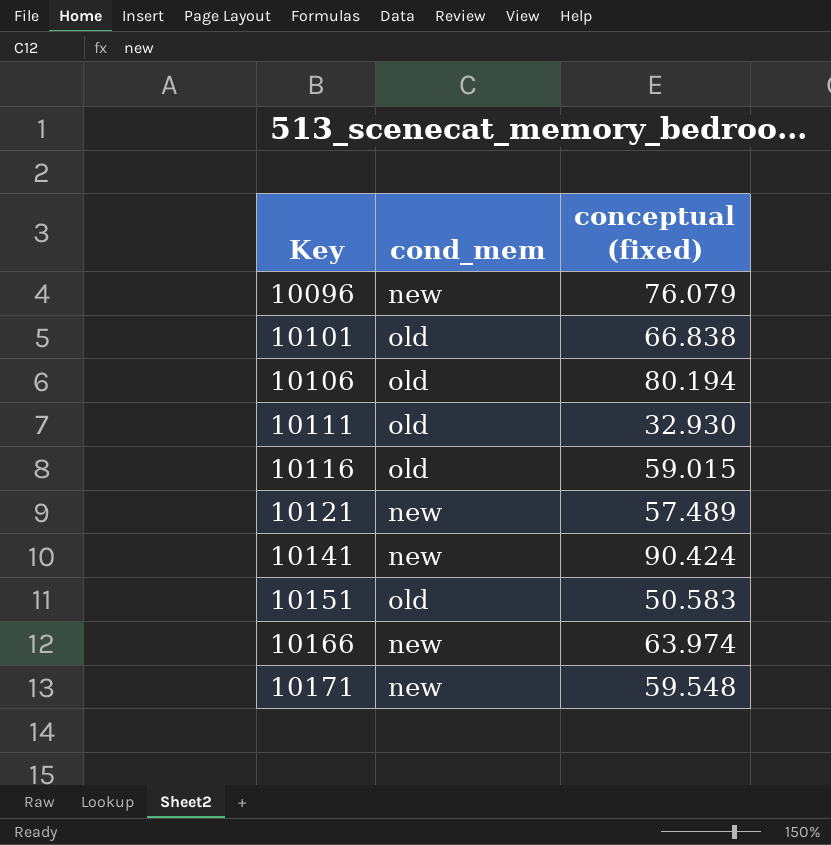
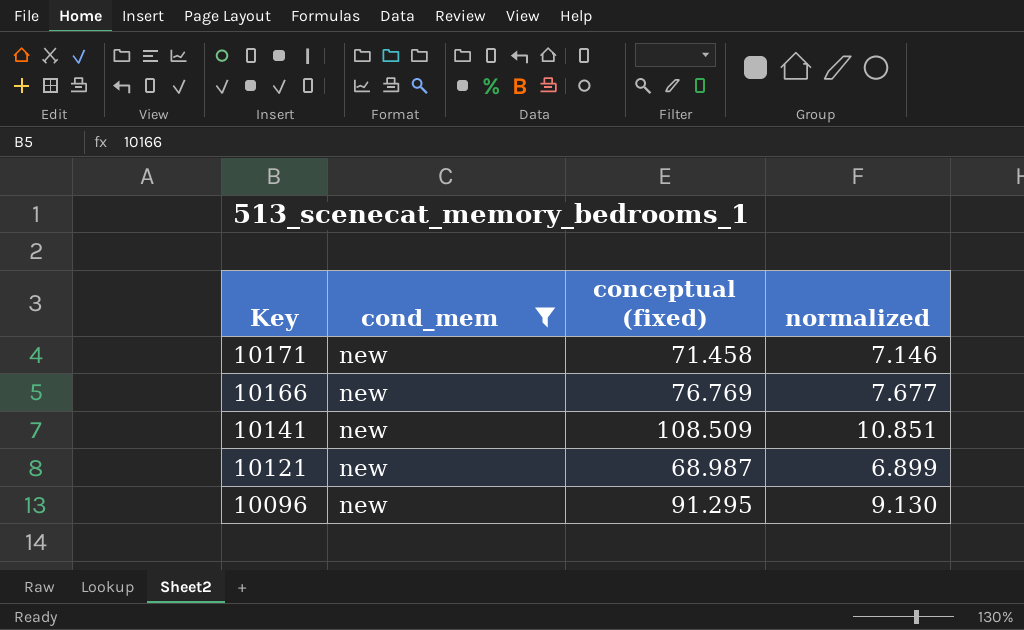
filter: none -> cond_mem = new
row order: Key ascending -> Key descending
column normalized | formula: none -> [conceptual (fixed)] * 0.1
10171 | conceptual (fixed): 59.548 -> 71.458
10166 | conceptual (fixed): 63.974 -> 76.769
10141 | conceptual (fixed): 90.424 -> 108.509
10121 | conceptual (fixed): 57.489 -> 68.987
10096 | conceptual (fixed): 76.079 -> 91.295

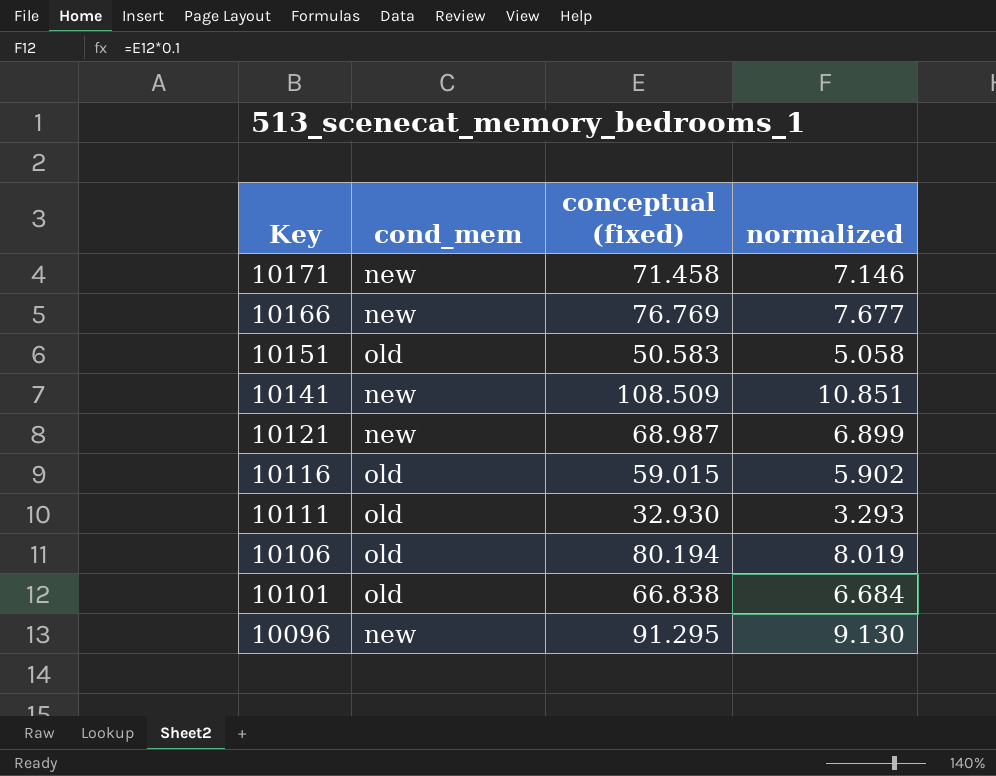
filter: cond_mem = new -> none

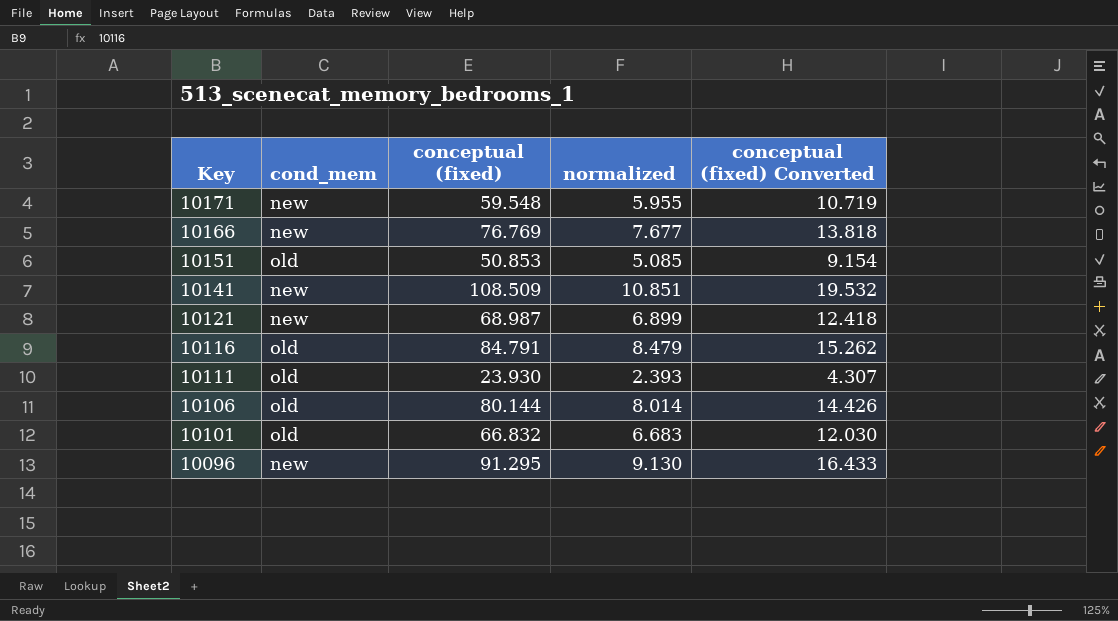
column conceptual (fixed) Converted | formula: none -> [conceptual (fixed)] * 0.18
10171 | conceptual (fixed): 71.458 -> 59.548
10171 | normalized: 7.146 -> 5.955
10151 | conceptual (fixed): 50.583 -> 50.853
10151 | normalized: 5.058 -> 5.085
10116 | conceptual (fixed): 59.015 -> 84.791
10116 | normalized: 5.902 -> 8.479
10111 | conceptual (fixed): 32.930 -> 23.930
10111 | normalized: 3.293 -> 2.393
10106 | conceptual (fixed): 80.194 -> 80.144
10106 | normalized: 8.019 -> 8.014
10101 | conceptual (fixed): 66.838 -> 66.832
10101 | normalized: 6.684 -> 6.683

